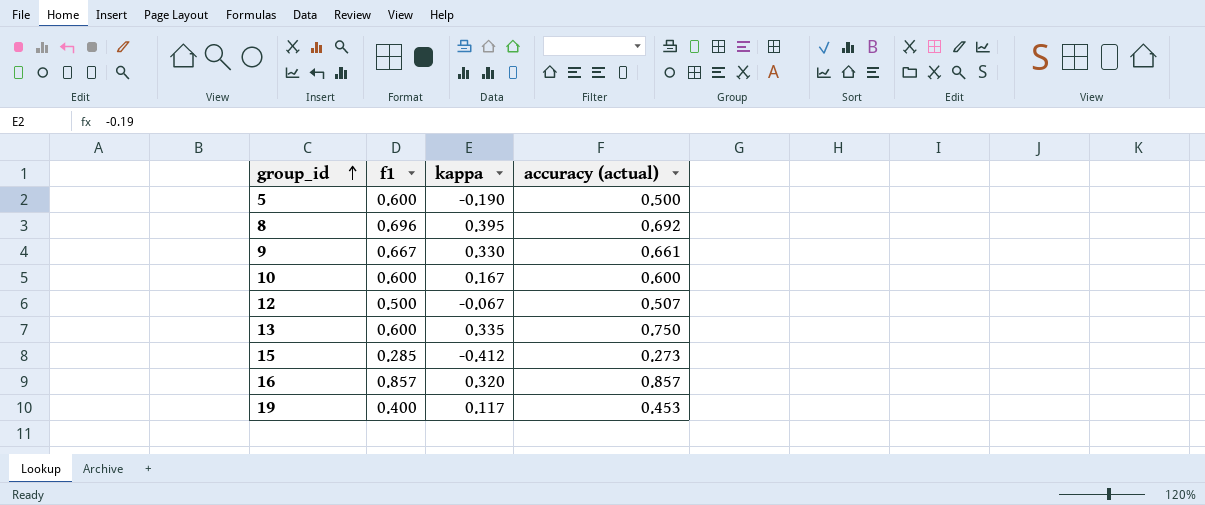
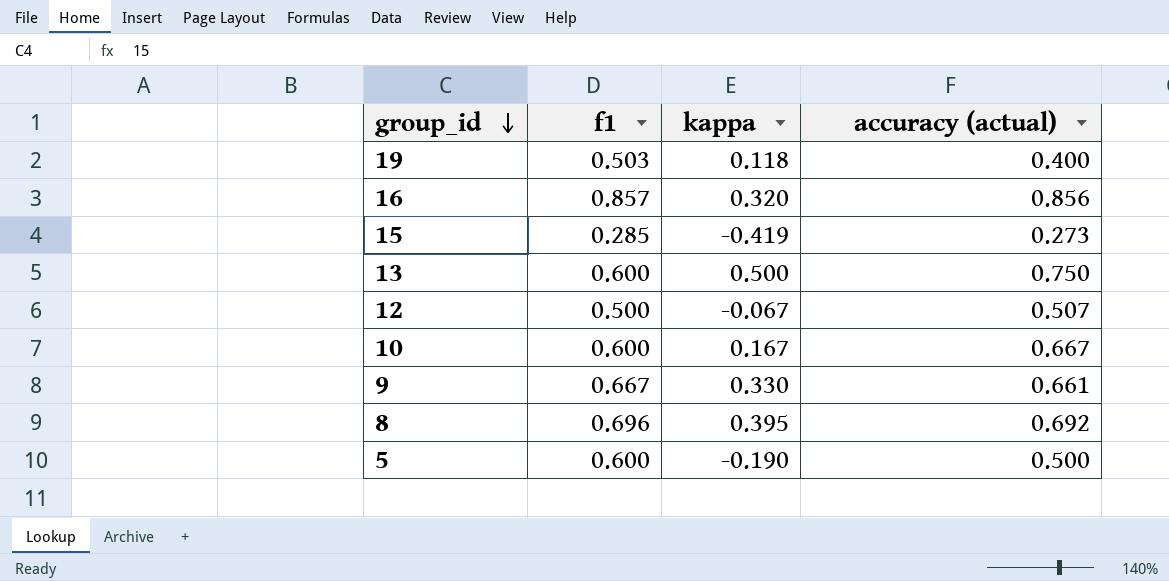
row order: group_id ascending -> group_id descending
19 | f1: 0.400 -> 0.503
19 | kappa: 0.117 -> 0.118
19 | accuracy (actual): 0.453 -> 0.400
16 | accuracy (actual): 0.857 -> 0.856
15 | kappa: -0.412 -> -0.419
13 | kappa: 0.335 -> 0.500
10 | accuracy (actual): 0.600 -> 0.667

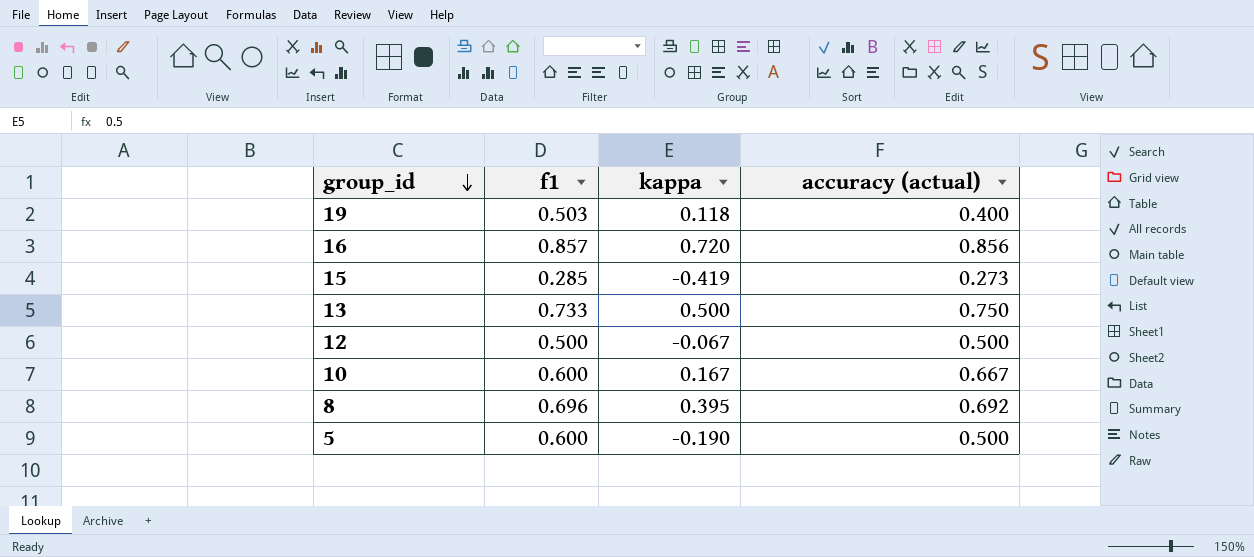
row 9: 0.667 | 0.330 | 0.661 -> none
16 | kappa: 0.320 -> 0.720
13 | f1: 0.600 -> 0.733
12 | accuracy (actual): 0.507 -> 0.500

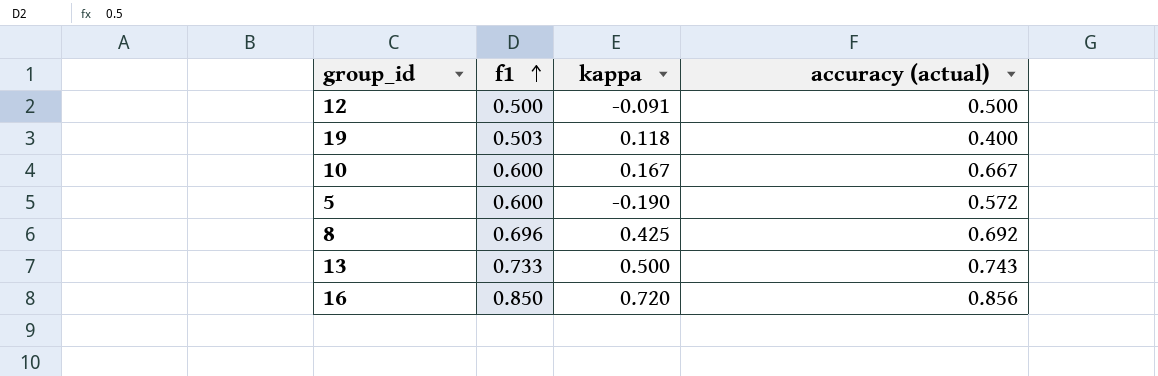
row order: group_id descending -> f1 ascending
row 15: 0.285 | -0.419 | 0.273 -> none
12 | kappa: -0.067 -> -0.091
5 | accuracy (actual): 0.500 -> 0.572
8 | kappa: 0.395 -> 0.425
13 | accuracy (actual): 0.750 -> 0.743
16 | f1: 0.857 -> 0.850

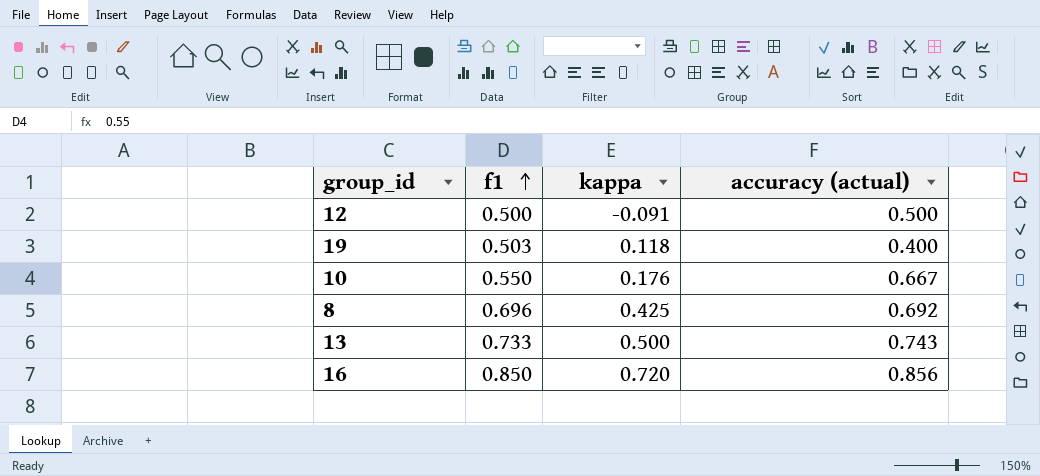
row 5: 0.600 | -0.190 | 0.572 -> none
10 | f1: 0.600 -> 0.550
10 | kappa: 0.167 -> 0.176

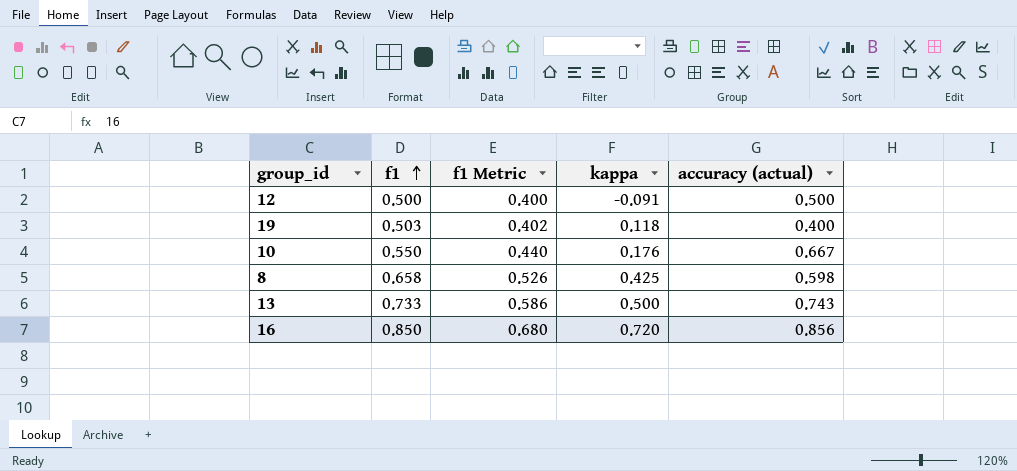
column f1 Metric | formula: none -> [f1] * 0.8
8 | f1: 0.696 -> 0.658
8 | accuracy (actual): 0.692 -> 0.598

